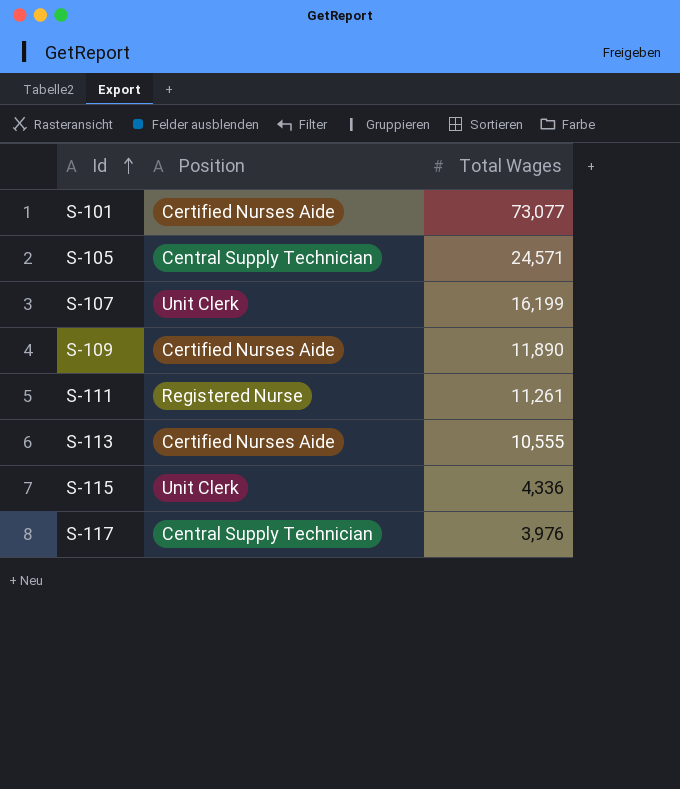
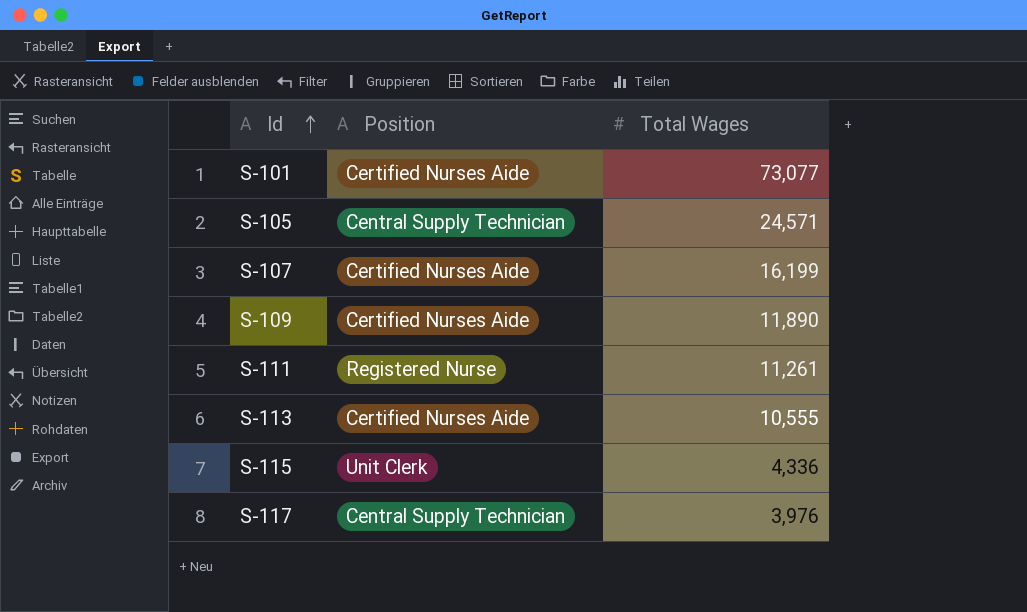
S-107 | Position: Unit Clerk -> Certified Nurses Aide

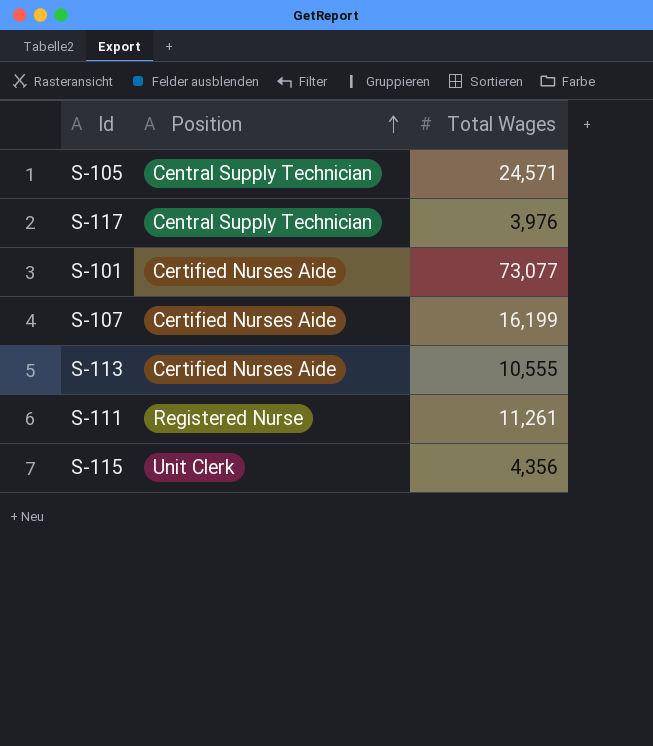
row order: Id ascending -> Position ascending
row S-109: Certified Nurses Aide | 11,890 -> none
S-115 | Total Wages: 4,336 -> 4,356

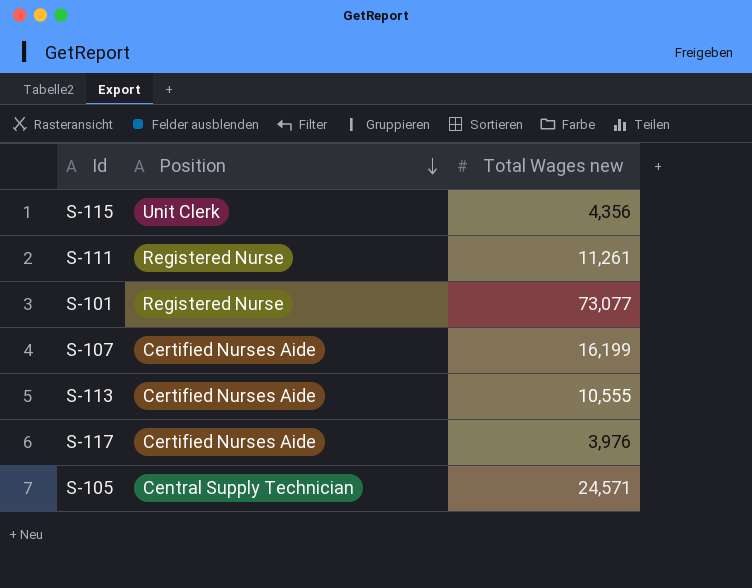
row order: Position ascending -> Position descending
column name: Total Wages -> Total Wages new
S-101 | Position: Certified Nurses Aide -> Registered Nurse
S-117 | Position: Central Supply Technician -> Certified Nurses Aide

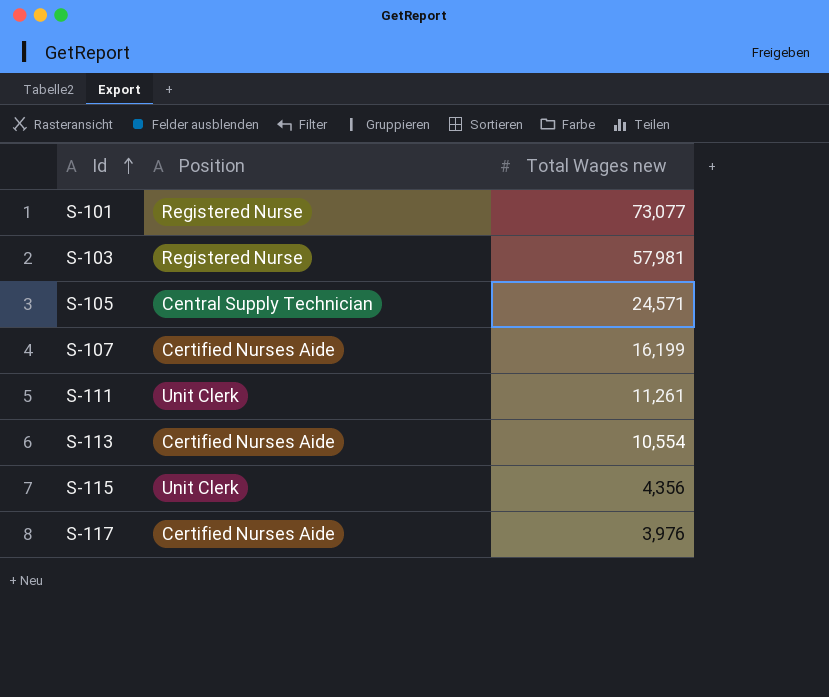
row order: Position descending -> Id ascending
row S-103: none -> Registered Nurse | 57,981
S-111 | Position: Registered Nurse -> Unit Clerk
S-113 | Total Wages new: 10,555 -> 10,554

